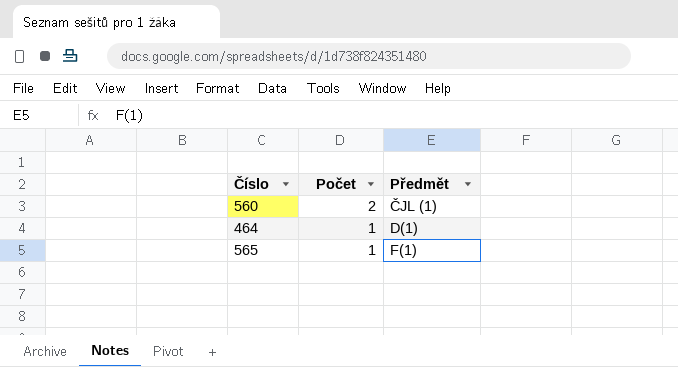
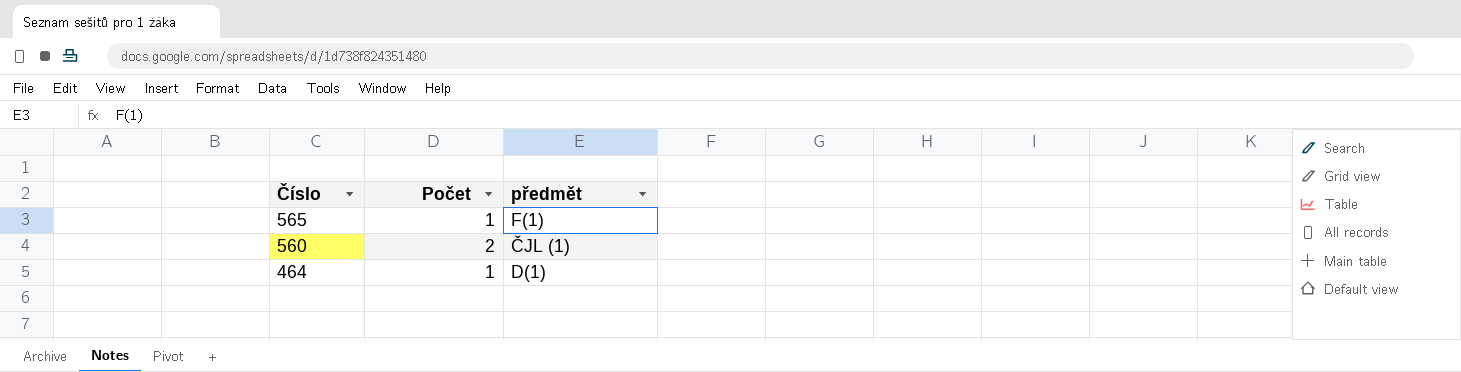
row order: Počet descending -> Číslo descending
column name: Předmět -> předmět

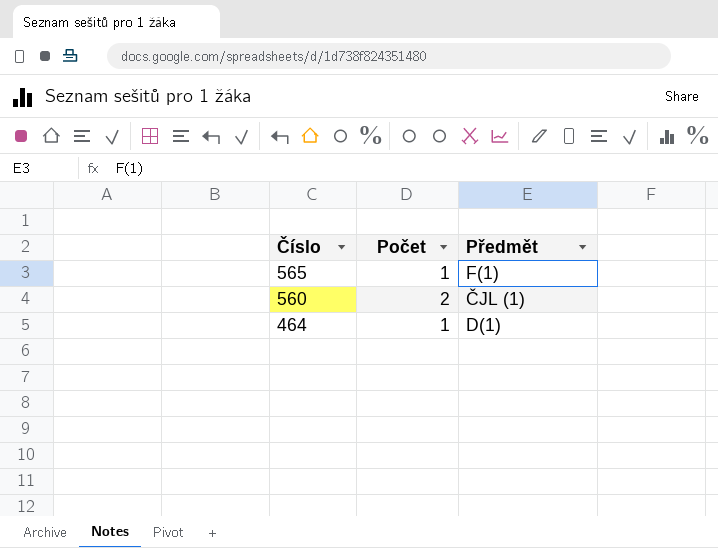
column name: předmět -> Předmět

